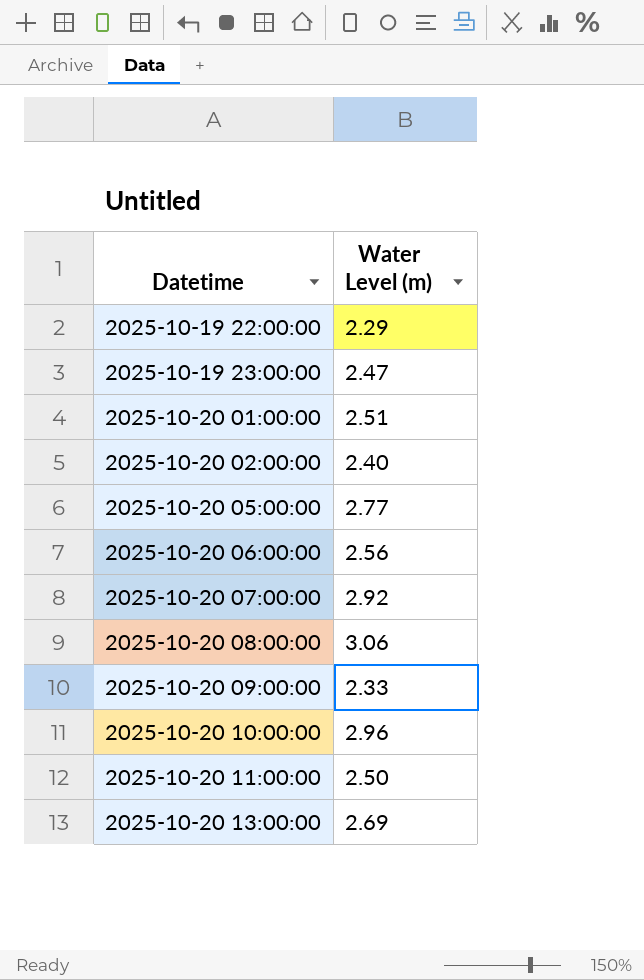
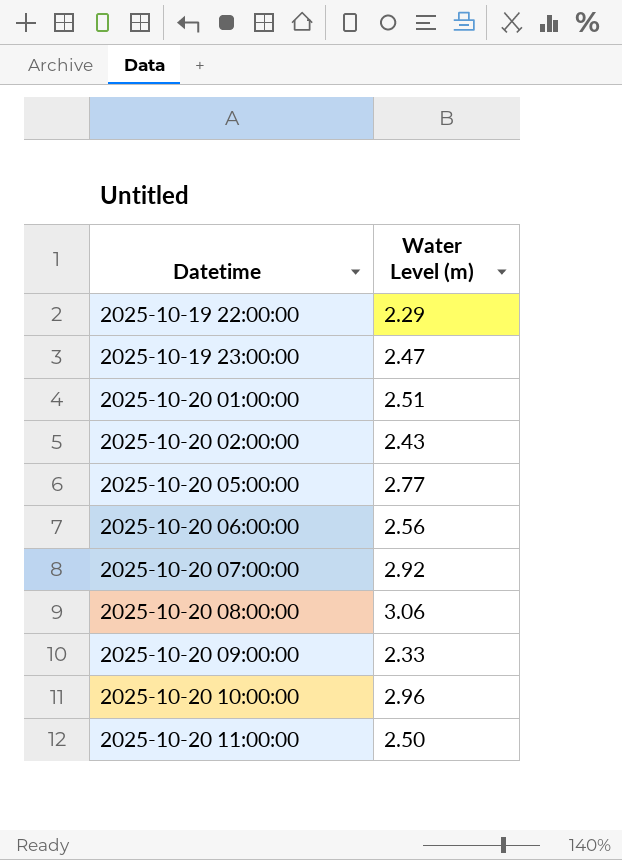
row 2025-10-20 13:00:00: 2.69 -> none
2025-10-20 02:00:00 | Water Level (m): 2.40 -> 2.43

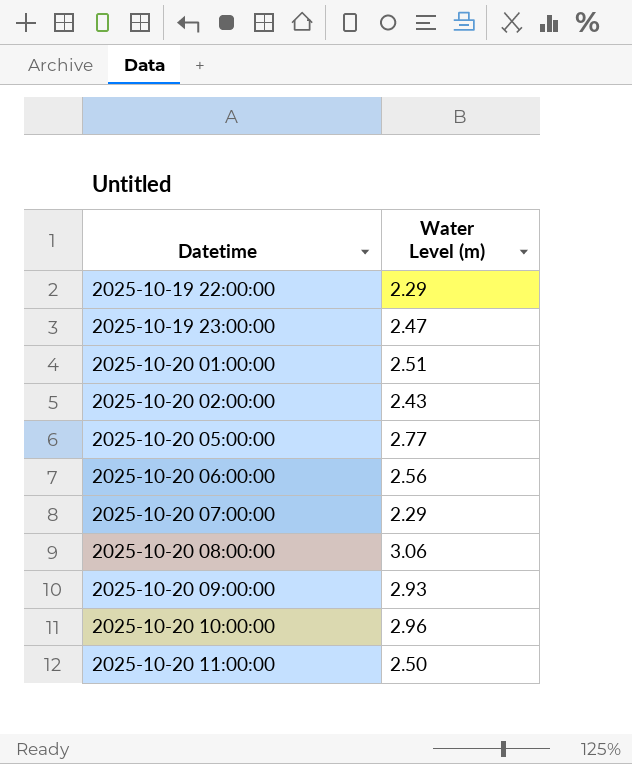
2025-10-20 07:00:00 | Water Level (m): 2.92 -> 2.29
2025-10-20 09:00:00 | Water Level (m): 2.33 -> 2.93

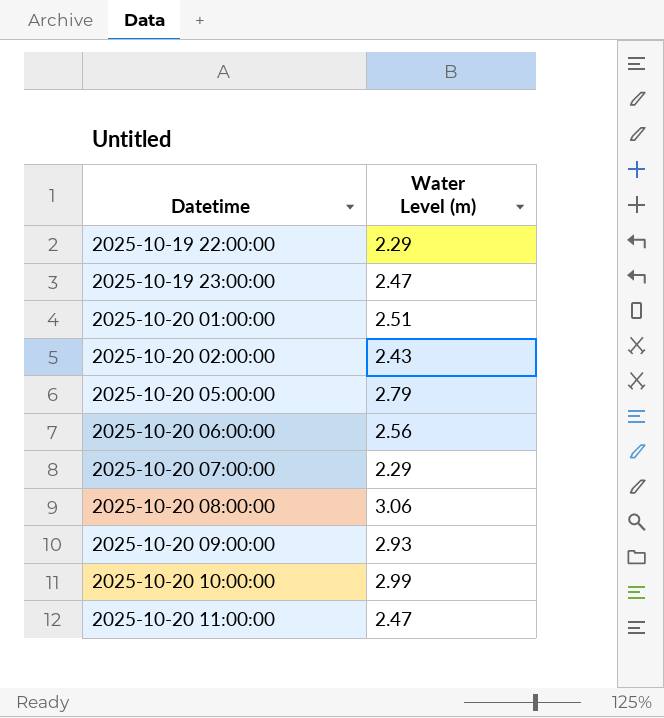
2025-10-20 05:00:00 | Water Level (m): 2.77 -> 2.79
2025-10-20 10:00:00 | Water Level (m): 2.96 -> 2.99
2025-10-20 11:00:00 | Water Level (m): 2.50 -> 2.47

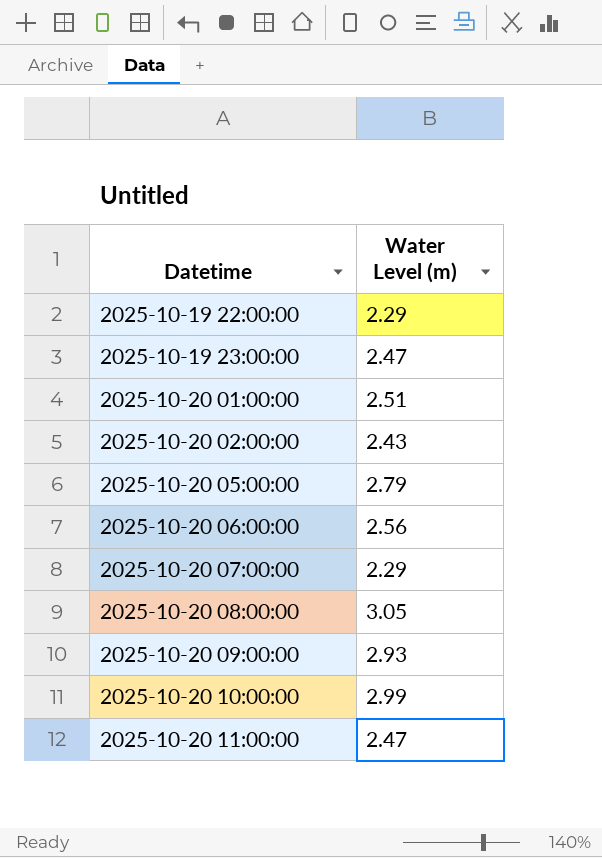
2025-10-20 08:00:00 | Water Level (m): 3.06 -> 3.05

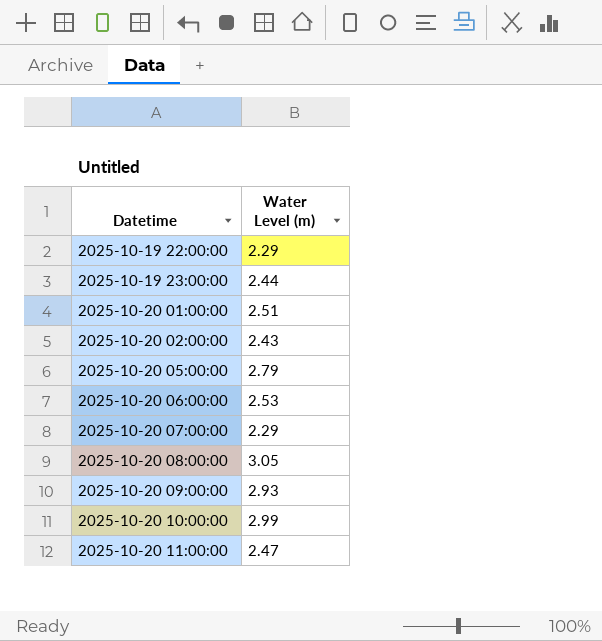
2025-10-19 23:00:00 | Water Level (m): 2.47 -> 2.44
2025-10-20 06:00:00 | Water Level (m): 2.56 -> 2.53

